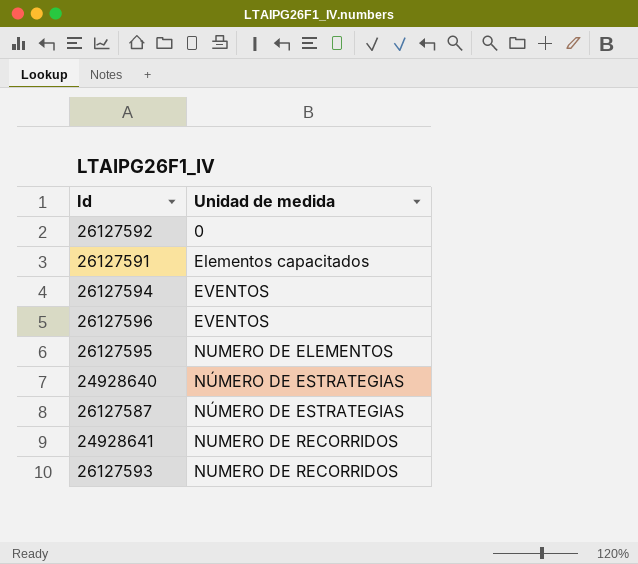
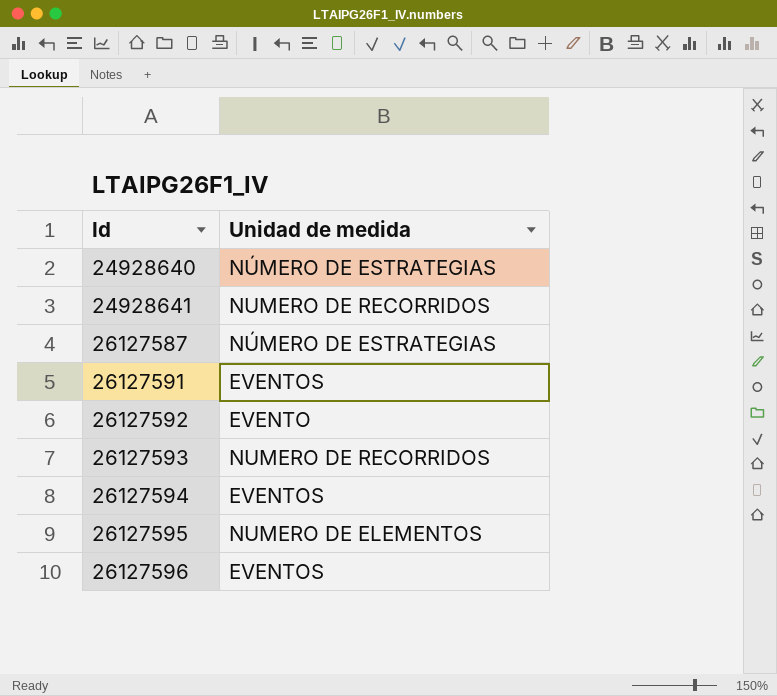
row order: Unidad de medida ascending -> Id ascending
26127591 | Unidad de medida: Elementos capacitados -> EVENTOS
26127592 | Unidad de medida: 0 -> EVENTO

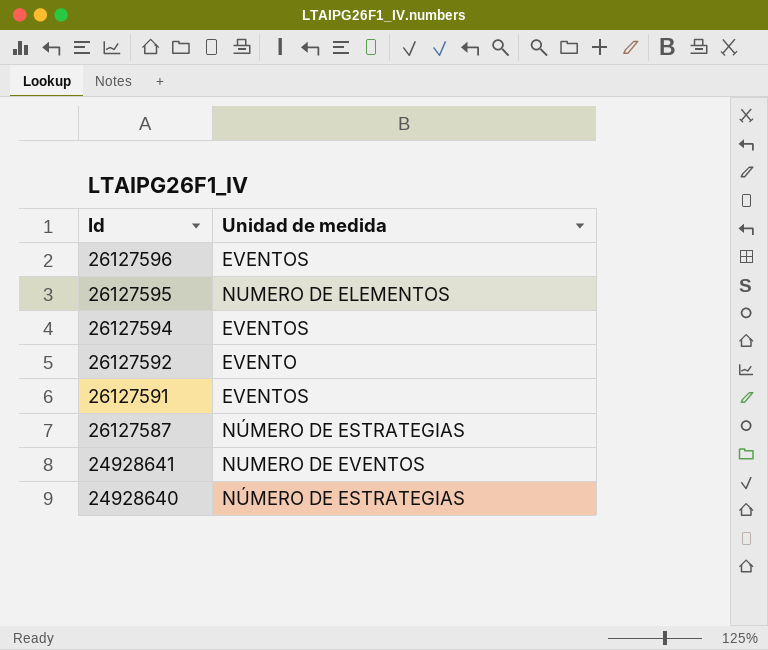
row order: Id ascending -> Id descending
row 26127593: NUMERO DE RECORRIDOS -> none
24928641 | Unidad de medida: NUMERO DE RECORRIDOS -> NUMERO DE EVENTOS

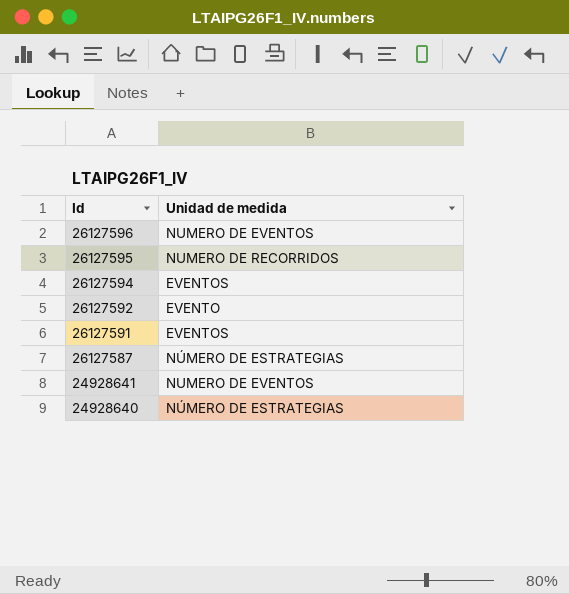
26127596 | Unidad de medida: EVENTOS -> NUMERO DE EVENTOS
26127595 | Unidad de medida: NUMERO DE ELEMENTOS -> NUMERO DE RECORRIDOS

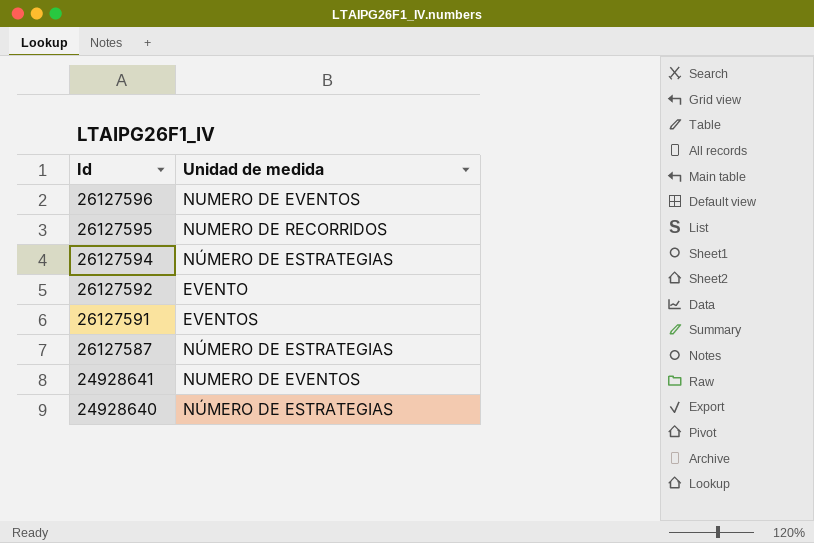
26127594 | Unidad de medida: EVENTOS -> NÚMERO DE ESTRATEGIAS

